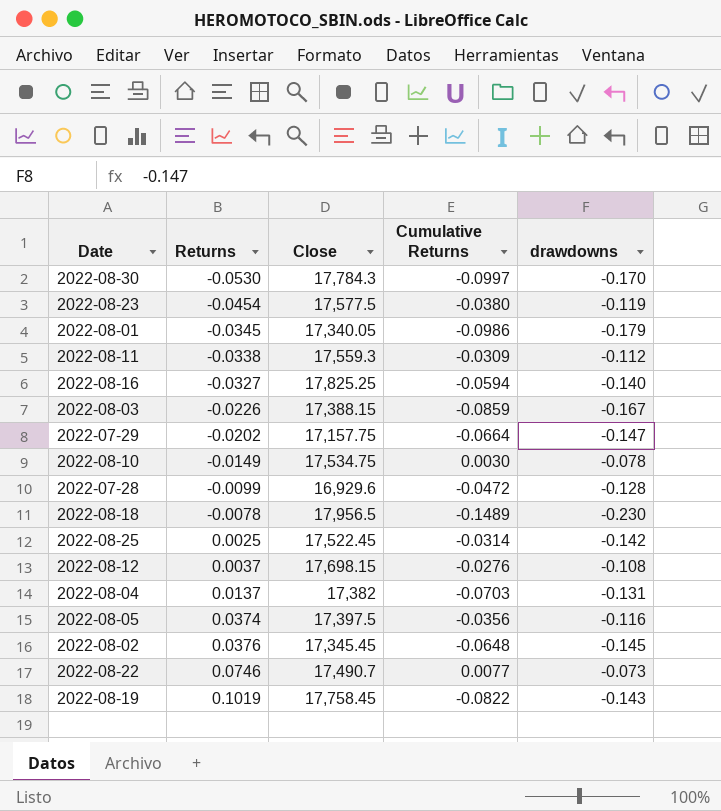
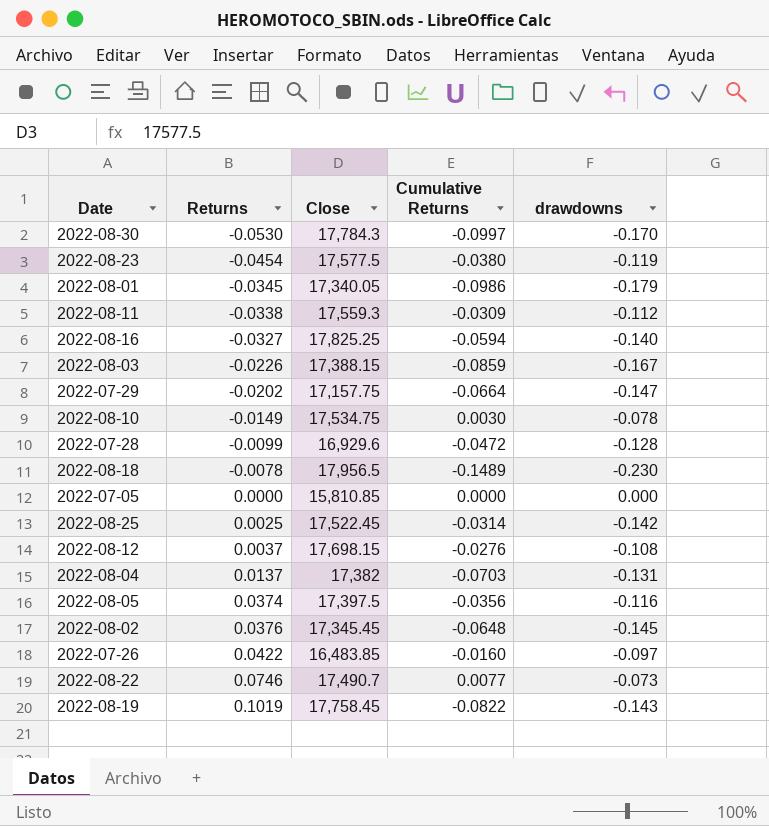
row 2022-07-05: none -> 0.0000 | 15,810.85 | 0.0000 | 0.000
row 2022-07-26: none -> 0.0422 | 16,483.85 | -0.0160 | -0.097

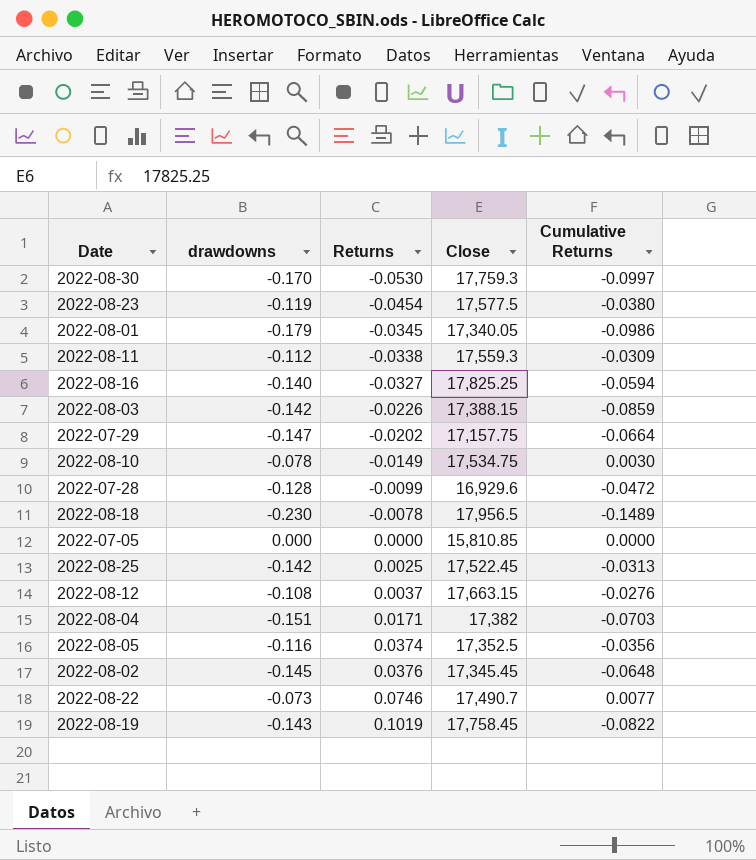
column drawdowns | position: 5 -> 2
row 2022-07-26: 0.0422 | 16,483.85 | -0.0160 | -0.097 -> none
2022-08-30 | Close: 17,784.3 -> 17,759.3
2022-08-03 | drawdowns: -0.167 -> -0.142
2022-08-25 | Cumulative Returns: -0.0314 -> -0.0313
2022-08-12 | Close: 17,698.15 -> 17,663.15
2022-08-04 | drawdowns: -0.131 -> -0.151
2022-08-04 | Returns: 0.0137 -> 0.0171
2022-08-05 | Close: 17,397.5 -> 17,352.5

